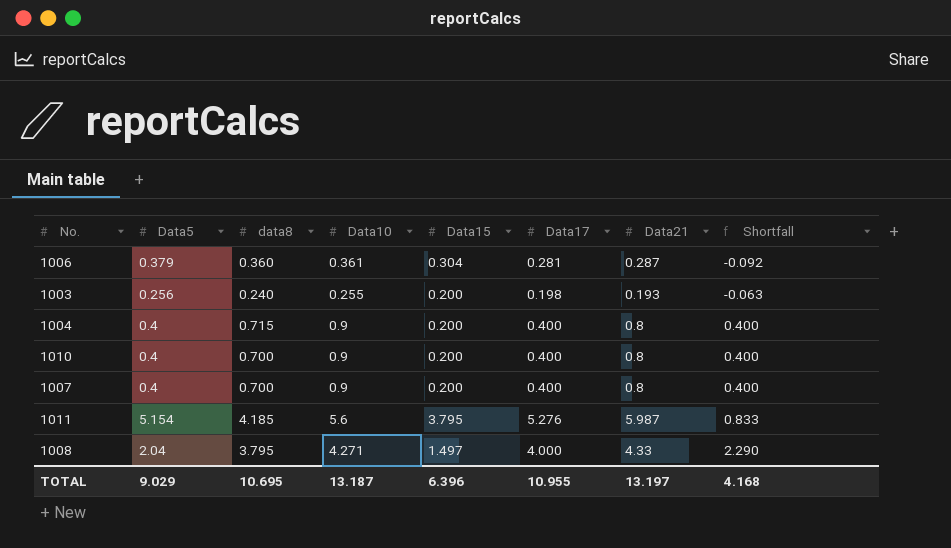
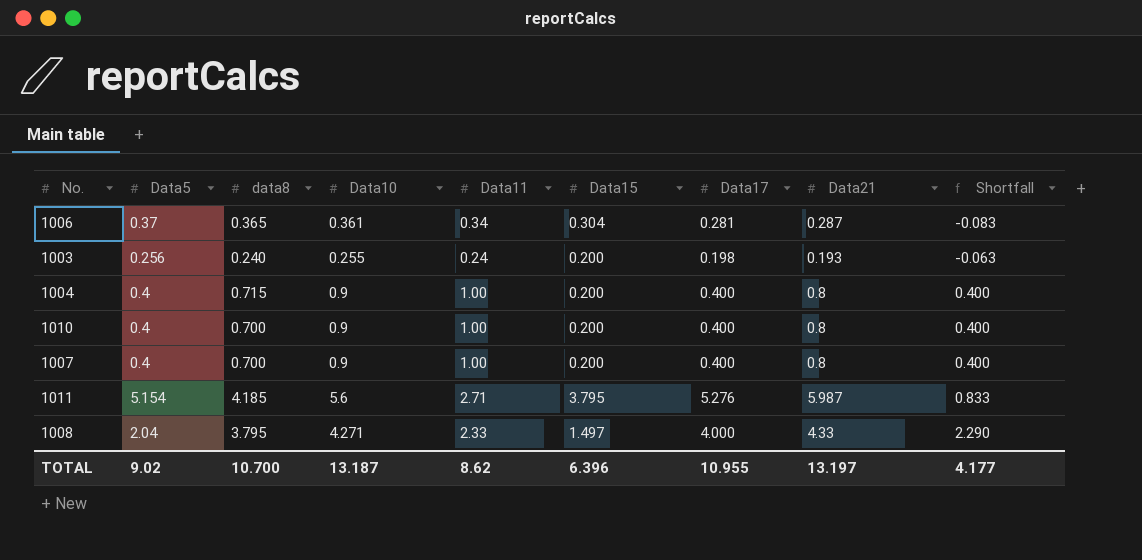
column Data11 | position: none -> 5
1006 | Data5: 0.379 -> 0.37
1006 | data8: 0.360 -> 0.365
1006 | Shortfall: -0.092 -> -0.083
TOTAL | Data5: 9.029 -> 9.02
TOTAL | data8: 10.695 -> 10.700
TOTAL | Shortfall: 4.168 -> 4.177

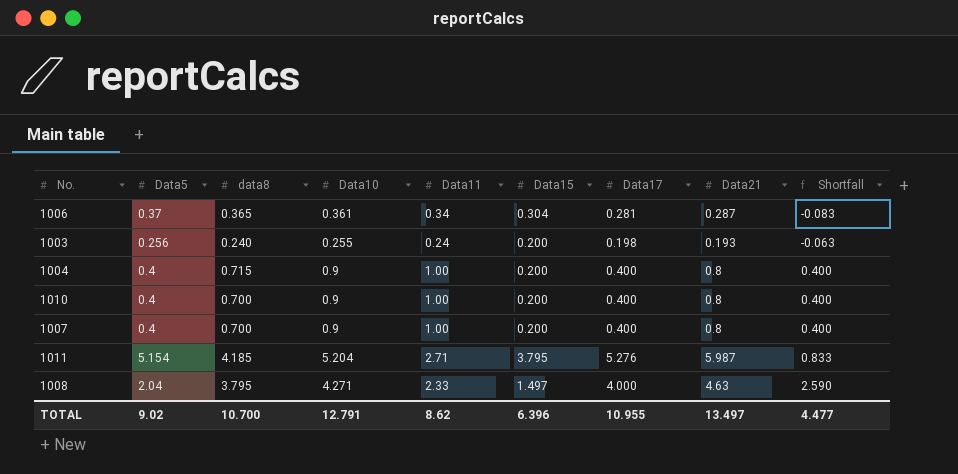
1011 | Data10: 5.6 -> 5.204
1008 | Data21: 4.33 -> 4.63
1008 | Shortfall: 2.290 -> 2.590
TOTAL | Data10: 13.187 -> 12.791
TOTAL | Data21: 13.197 -> 13.497
TOTAL | Shortfall: 4.177 -> 4.477

